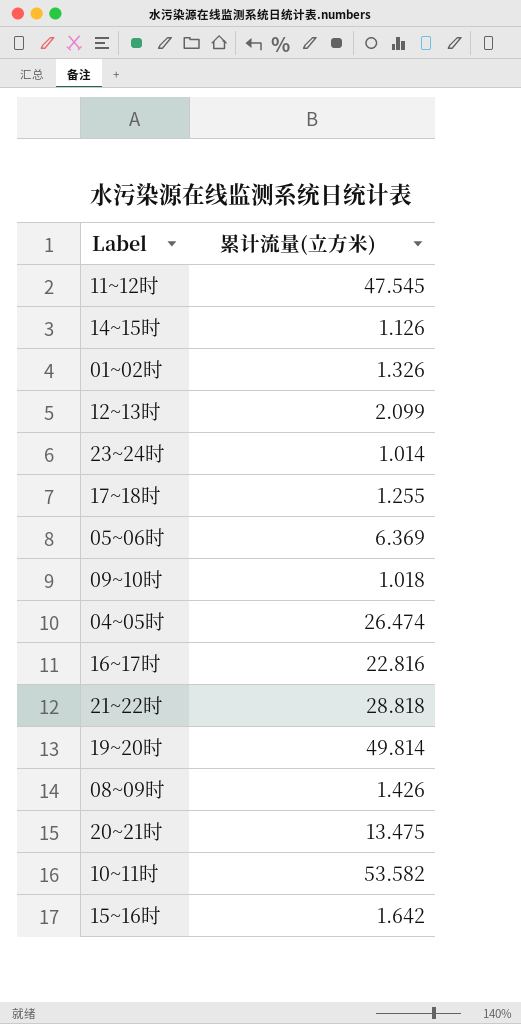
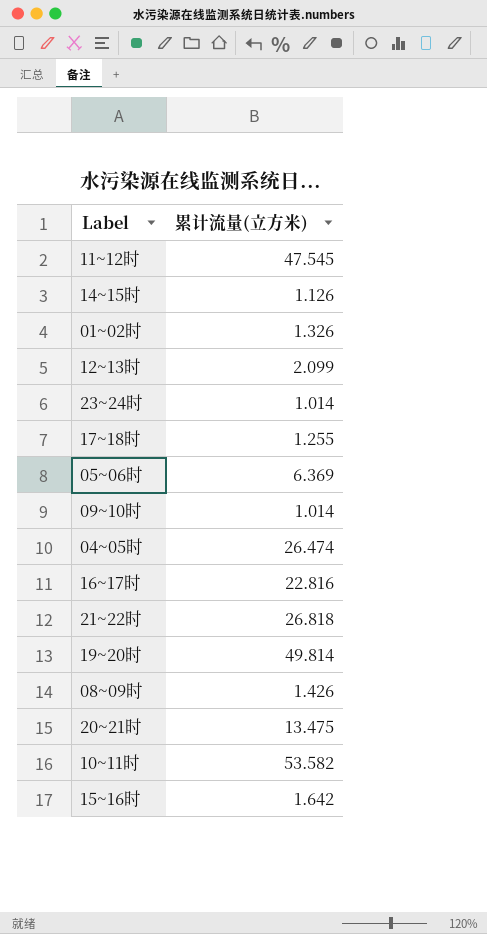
09~10时 | 累计流量(立方米): 1.018 -> 1.014
21~22时 | 累计流量(立方米): 28.818 -> 26.818

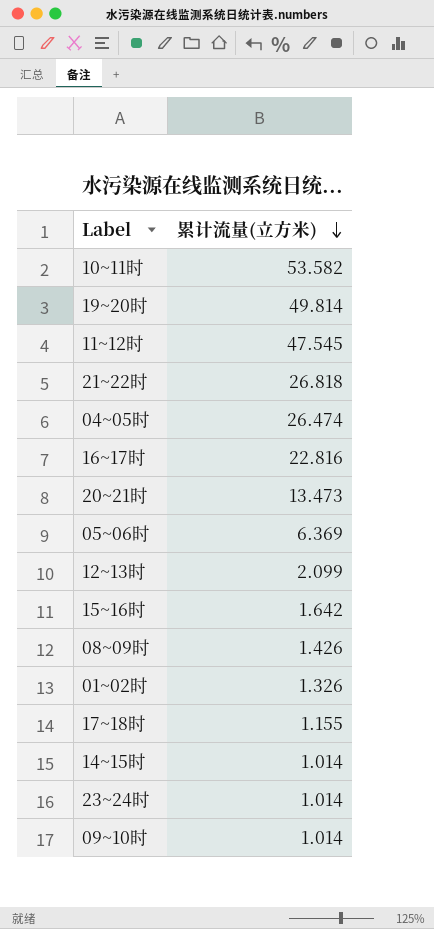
row order: none -> 累计流量(立方米) descending
20~21时 | 累计流量(立方米): 13.475 -> 13.473
17~18时 | 累计流量(立方米): 1.255 -> 1.155
14~15时 | 累计流量(立方米): 1.126 -> 1.014

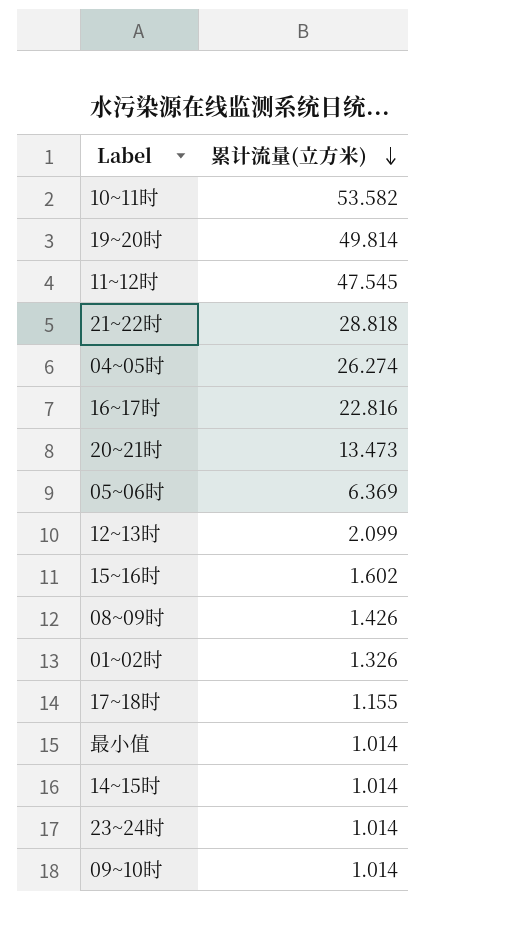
21~22时 | 累计流量(立方米): 26.818 -> 28.818
04~05时 | 累计流量(立方米): 26.474 -> 26.274
15~16时 | 累计流量(立方米): 1.642 -> 1.602
row 最小值: none -> 1.014

